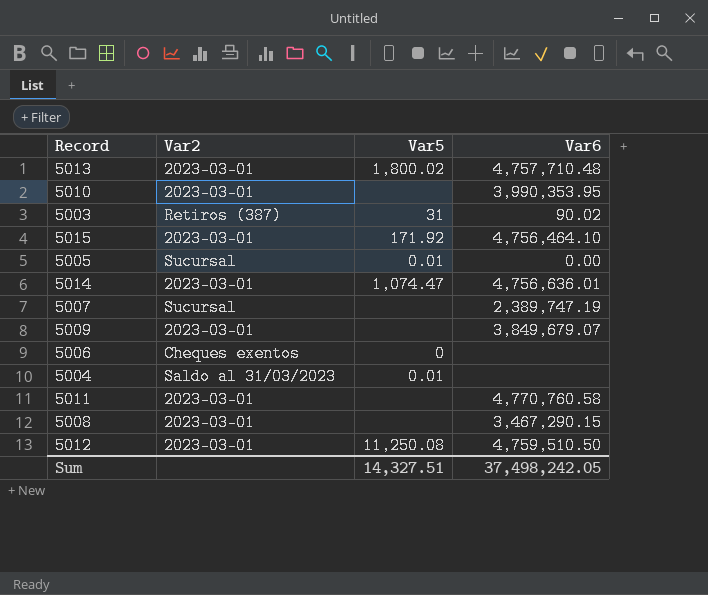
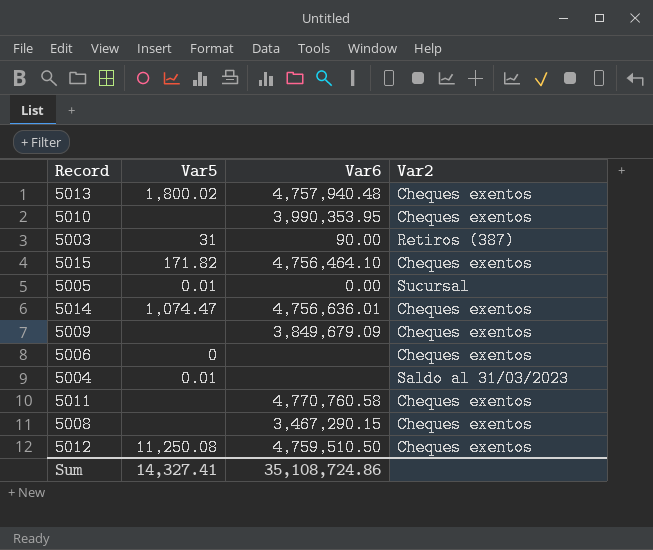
column Var2 | position: 2 -> 4
row 5007: Sucursal | none | 2,389,747.19 -> none
5013 | Var6: 4,757,710.48 -> 4,757,940.48
5013 | Var2: 2023-03-01 -> Cheques exentos
5010 | Var2: 2023-03-01 -> Cheques exentos
5003 | Var6: 90.02 -> 90.00
5015 | Var5: 171.92 -> 171.82
5015 | Var2: 2023-03-01 -> Cheques exentos
5014 | Var2: 2023-03-01 -> Cheques exentos
5009 | Var6: 3,849,679.07 -> 3,849,679.09
5009 | Var2: 2023-03-01 -> Cheques exentos
5011 | Var2: 2023-03-01 -> Cheques exentos
5008 | Var2: 2023-03-01 -> Cheques exentos
5012 | Var2: 2023-03-01 -> Cheques exentos
Sum | Var5: 14,327.51 -> 14,327.41
Sum | Var6: 37,498,242.05 -> 35,108,724.86

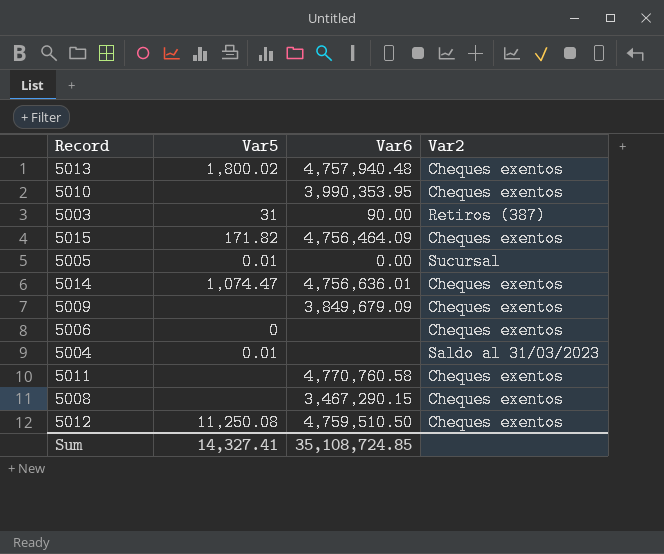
5015 | Var6: 4,756,464.10 -> 4,756,464.09
Sum | Var6: 35,108,724.86 -> 35,108,724.85

